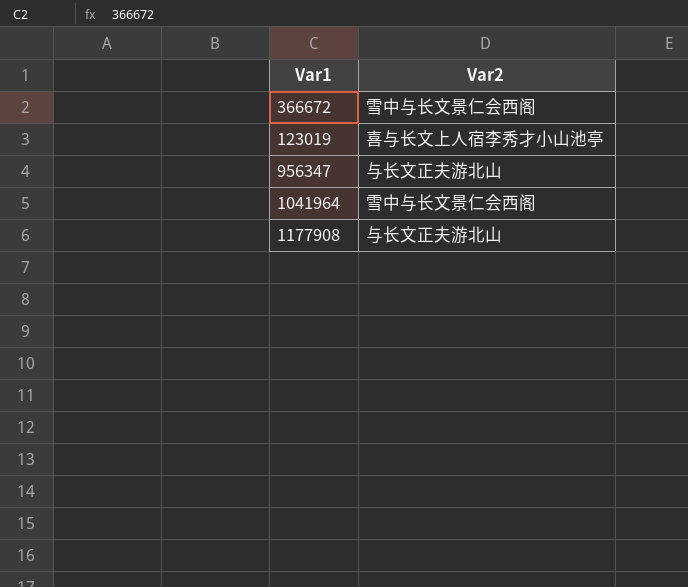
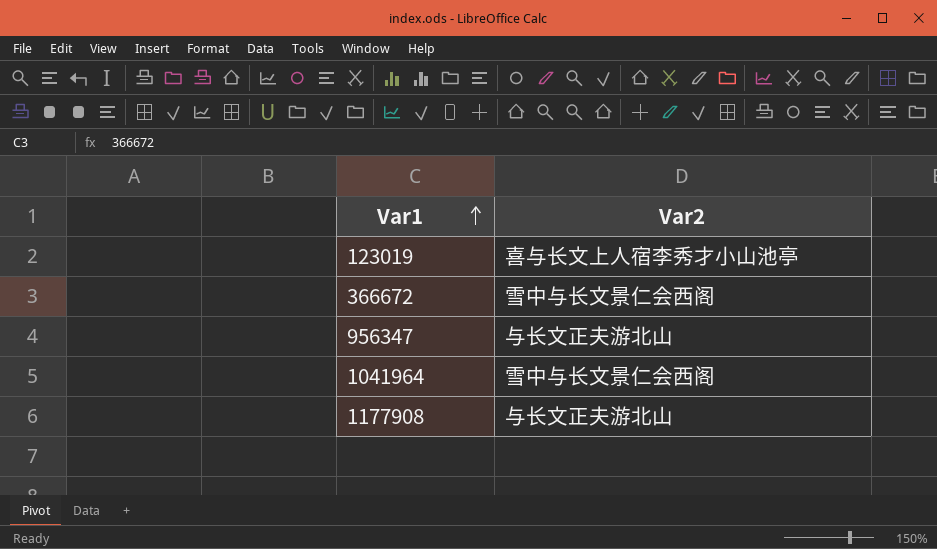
row order: none -> Var1 ascending

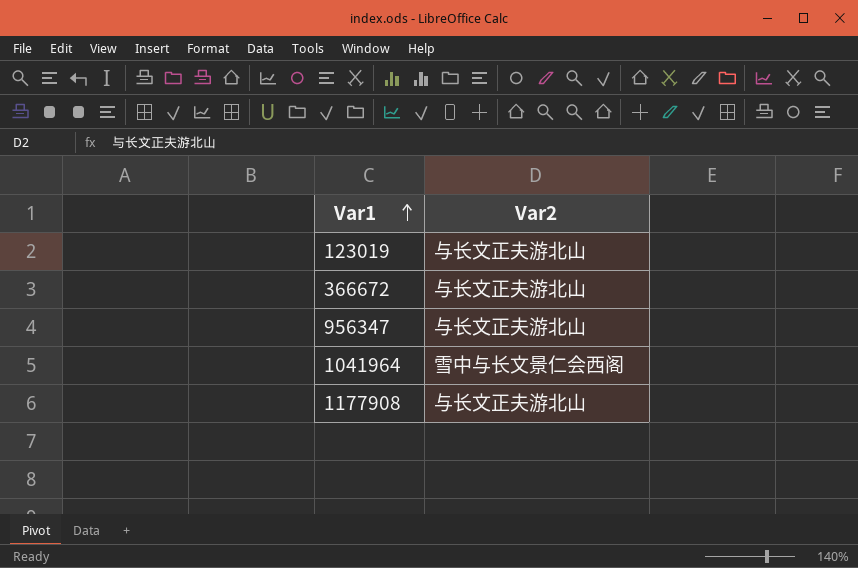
123019 | Var2: 喜与长文上人宿李秀才小山池亭 -> 与长文正夫游北山
366672 | Var2: 雪中与长文景仁会西阁 -> 与长文正夫游北山

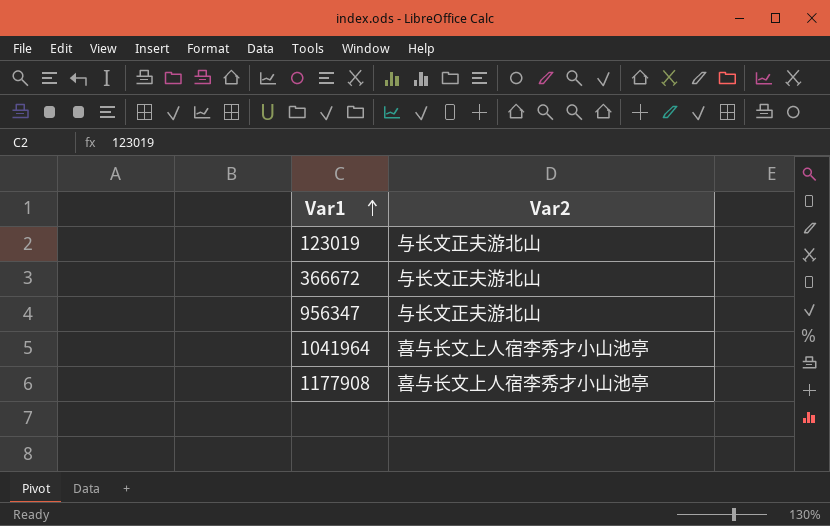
1041964 | Var2: 雪中与长文景仁会西阁 -> 喜与长文上人宿李秀才小山池亭
1177908 | Var2: 与长文正夫游北山 -> 喜与长文上人宿李秀才小山池亭

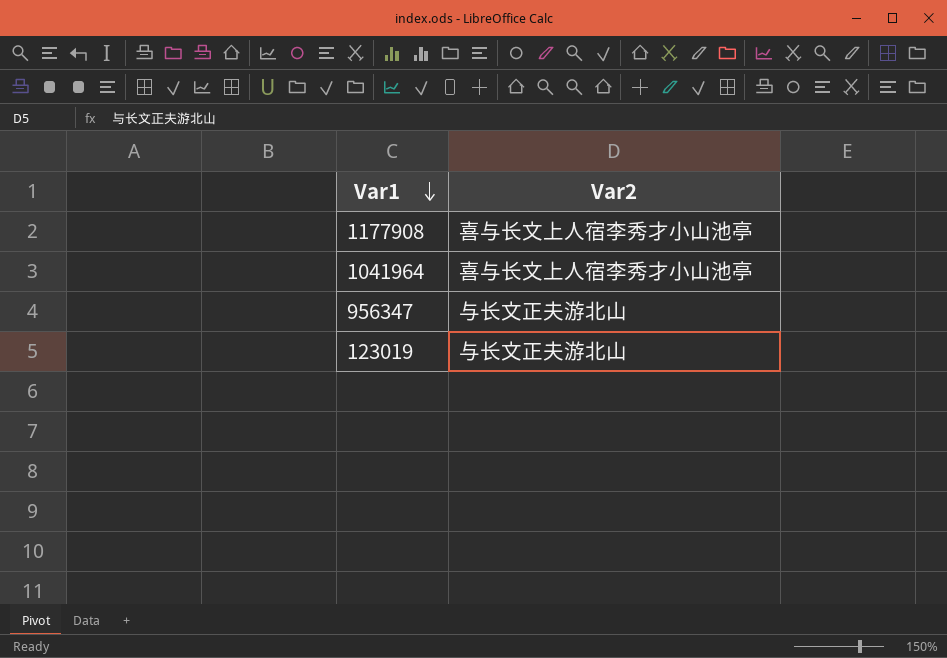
row order: Var1 ascending -> Var1 descending
row 366672: 与长文正夫游北山 -> none

